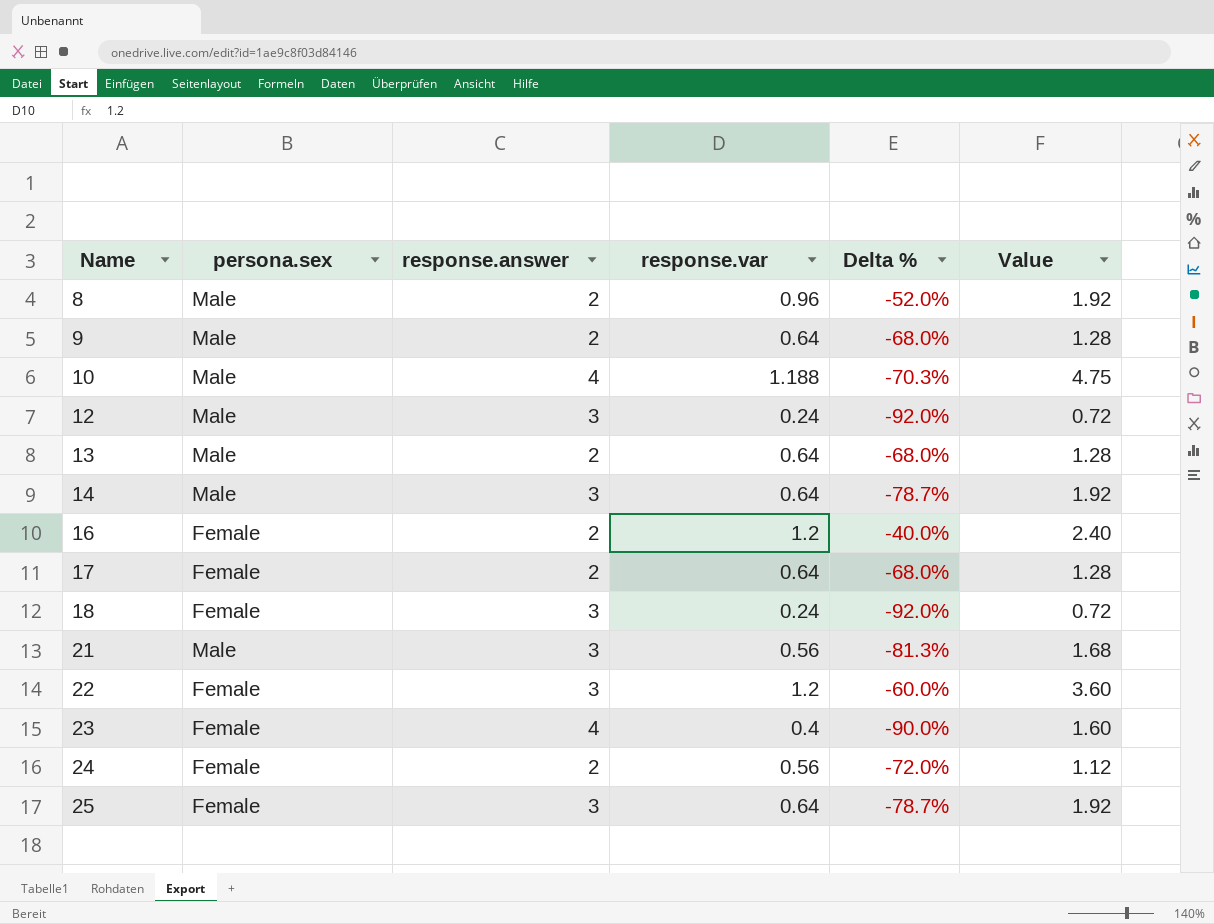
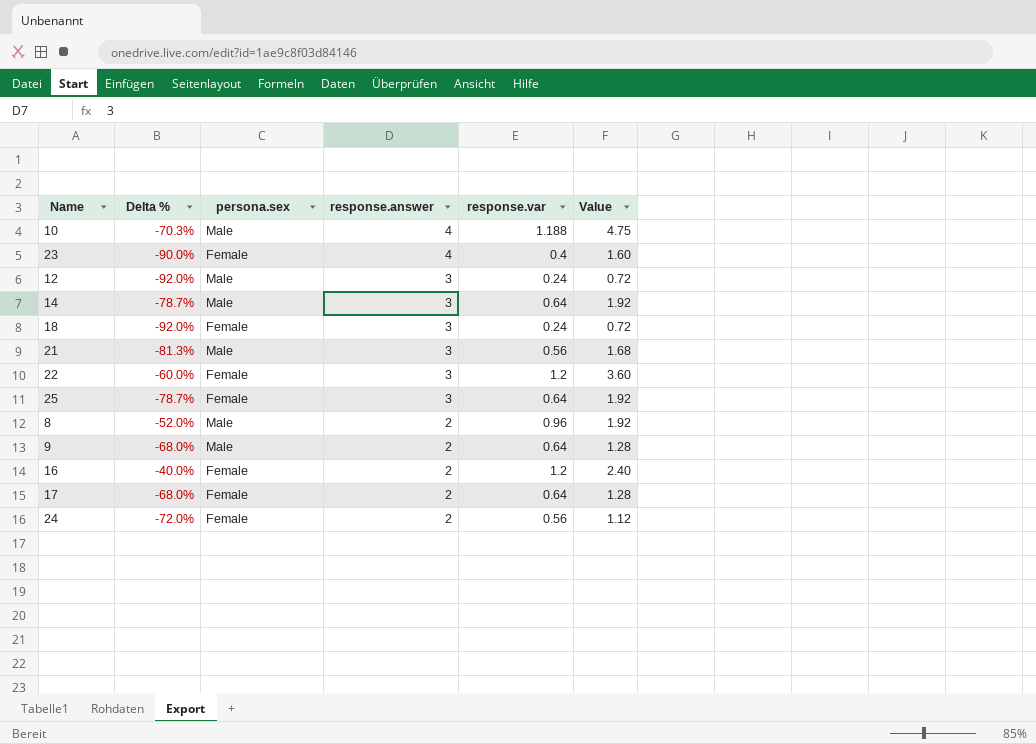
row order: Name ascending -> response.answer descending
column Delta % | position: 5 -> 2
row 13: Male | 2 | 0.64 | -68.0% | 1.28 -> none

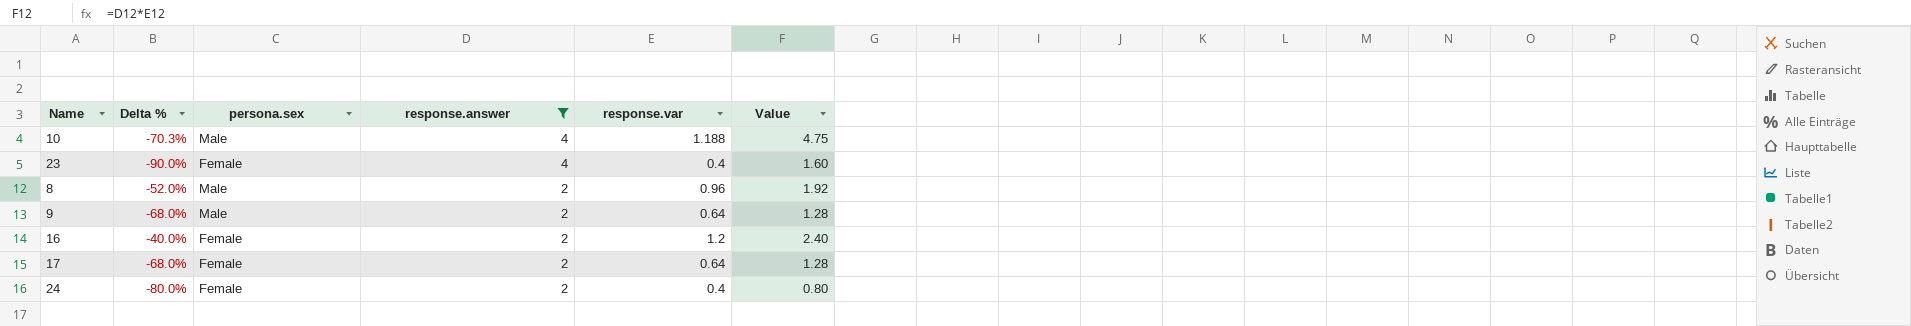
filter: none -> response.answer != 3
24 | Delta %: -72.0% -> -80.0%
24 | response.var: 0.56 -> 0.4
24 | Value: 1.12 -> 0.80

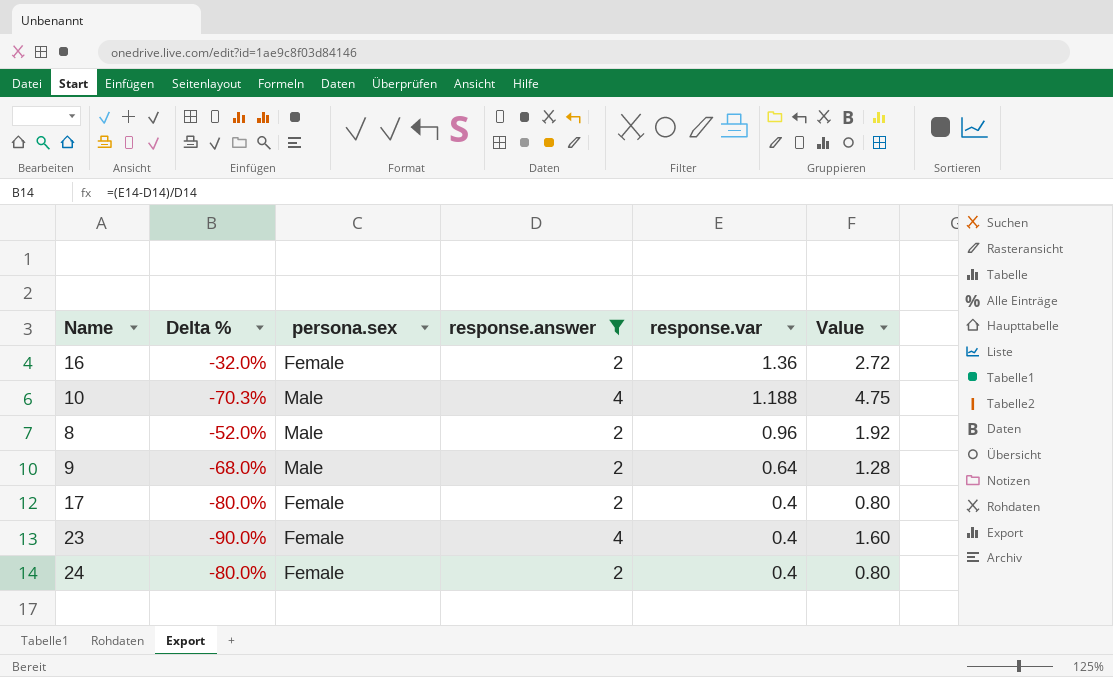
row order: response.answer descending -> response.var descending
16 | Delta %: -40.0% -> -32.0%
16 | response.var: 1.2 -> 1.36
16 | Value: 2.40 -> 2.72
17 | Delta %: -68.0% -> -80.0%
17 | response.var: 0.64 -> 0.4
17 | Value: 1.28 -> 0.80

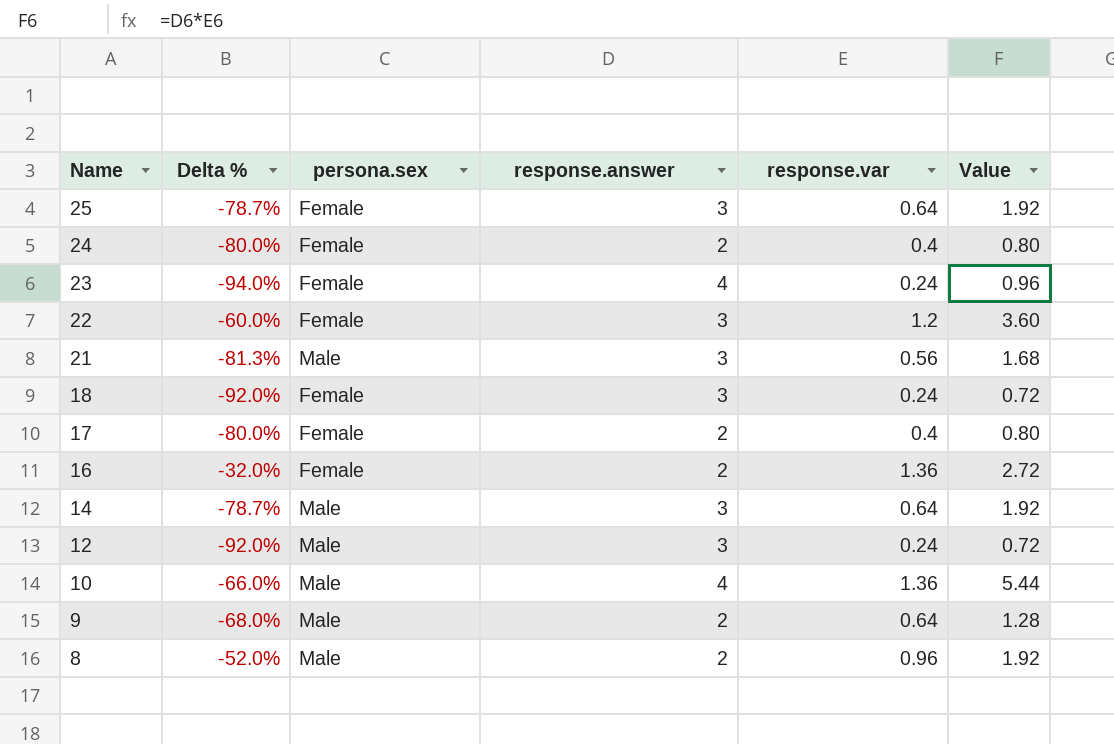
filter: response.answer != 3 -> none
row order: response.var descending -> Name descending
23 | Delta %: -90.0% -> -94.0%
23 | response.var: 0.4 -> 0.24
23 | Value: 1.60 -> 0.96
10 | Delta %: -70.3% -> -66.0%
10 | response.var: 1.188 -> 1.36
10 | Value: 4.75 -> 5.44

